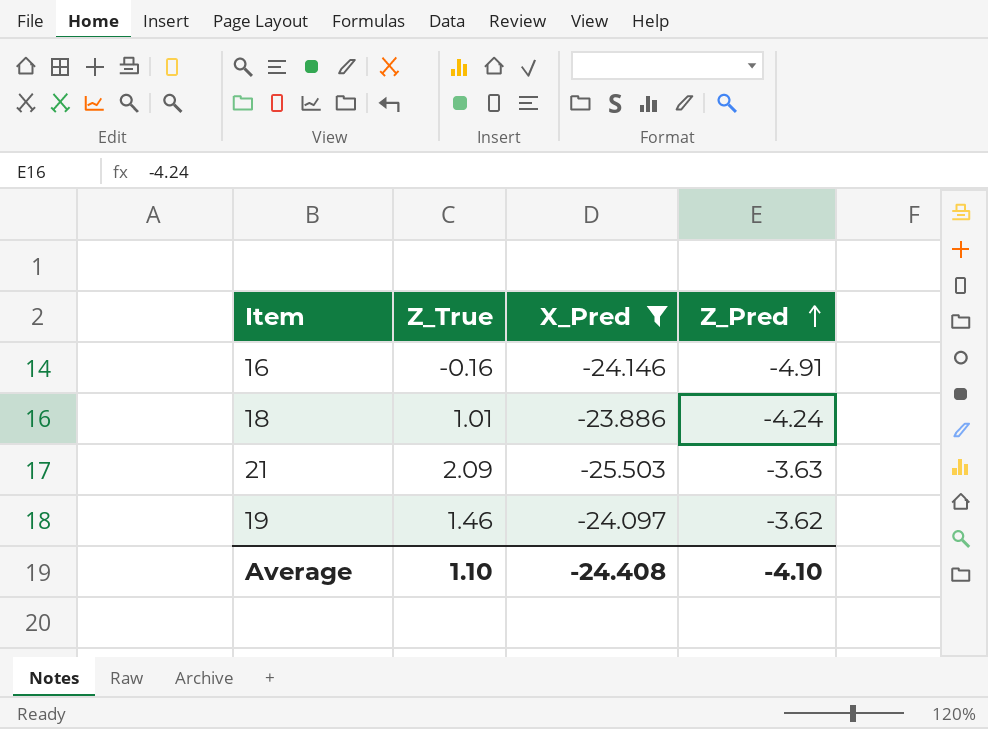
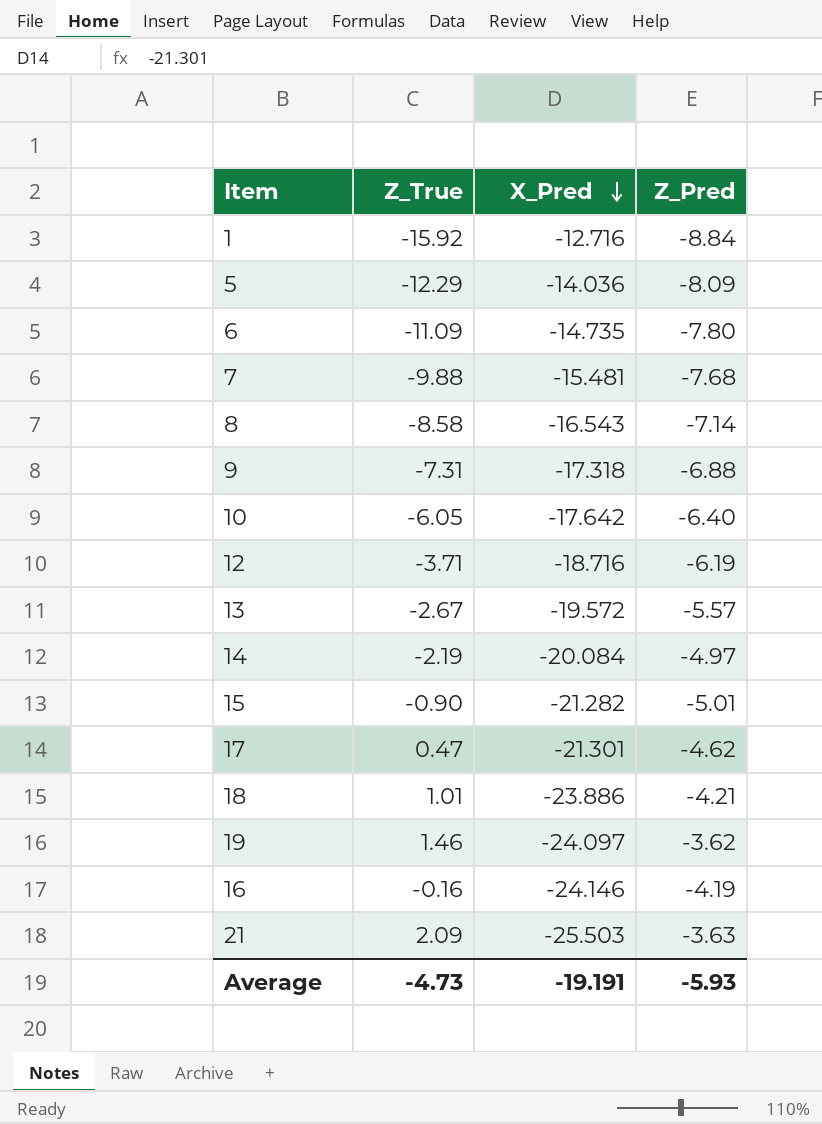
filter: X_Pred <= -23.886 -> none
row order: Z_Pred ascending -> X_Pred descending
18 | Z_Pred: -4.24 -> -4.21
16 | Z_Pred: -4.91 -> -4.19
Average | Z_True: 1.10 -> -4.73
Average | X_Pred: -24.408 -> -19.191
Average | Z_Pred: -4.10 -> -5.93

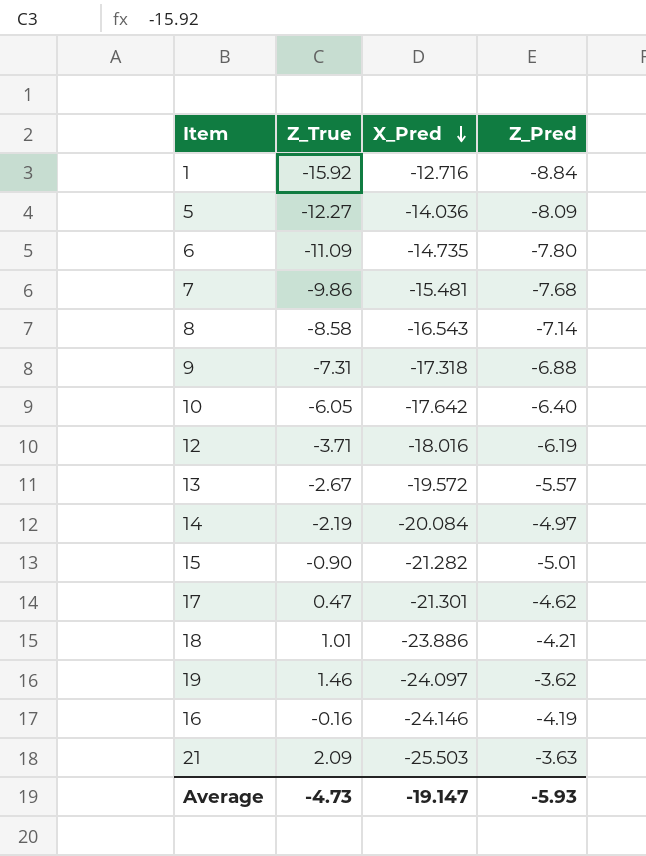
5 | Z_True: -12.29 -> -12.27
7 | Z_True: -9.88 -> -9.86
12 | X_Pred: -18.716 -> -18.016
Average | X_Pred: -19.191 -> -19.147

